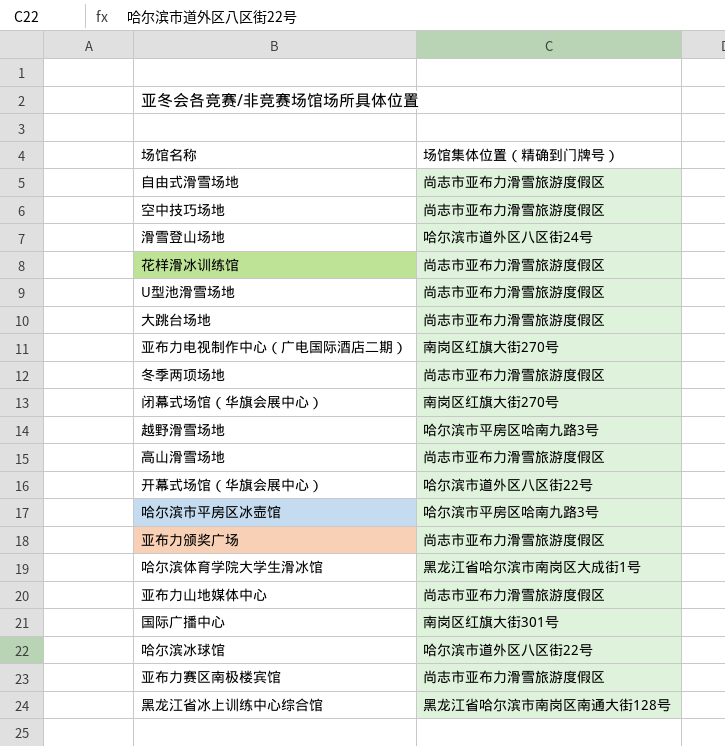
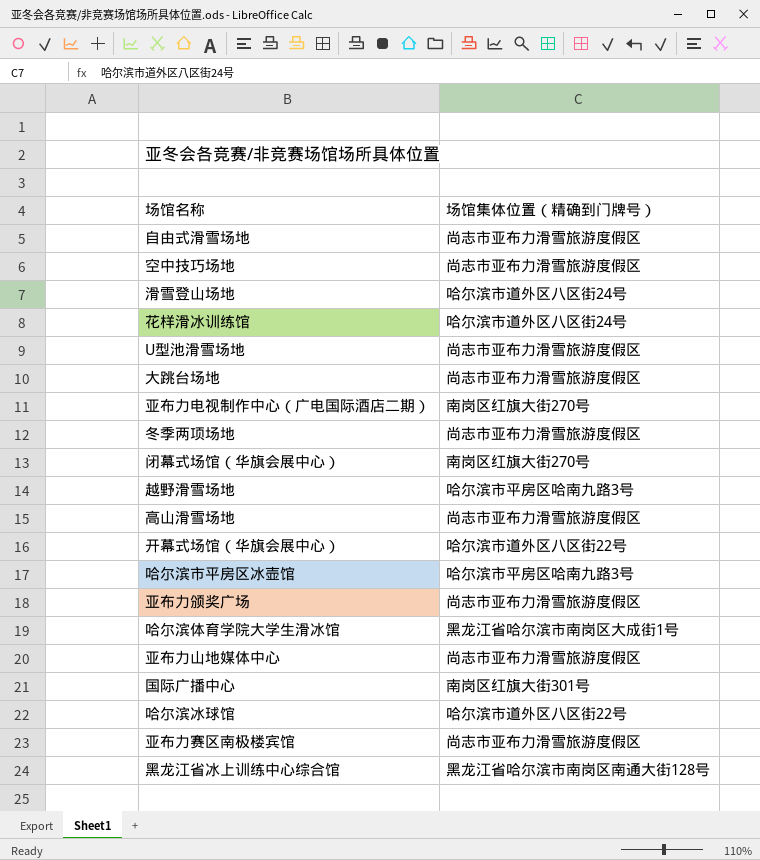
花样滑冰训练馆 | 场馆集体位置（精确到门牌号）: 尚志市亚布力滑雪旅游度假区 -> 哈尔滨市道外区八区街24号

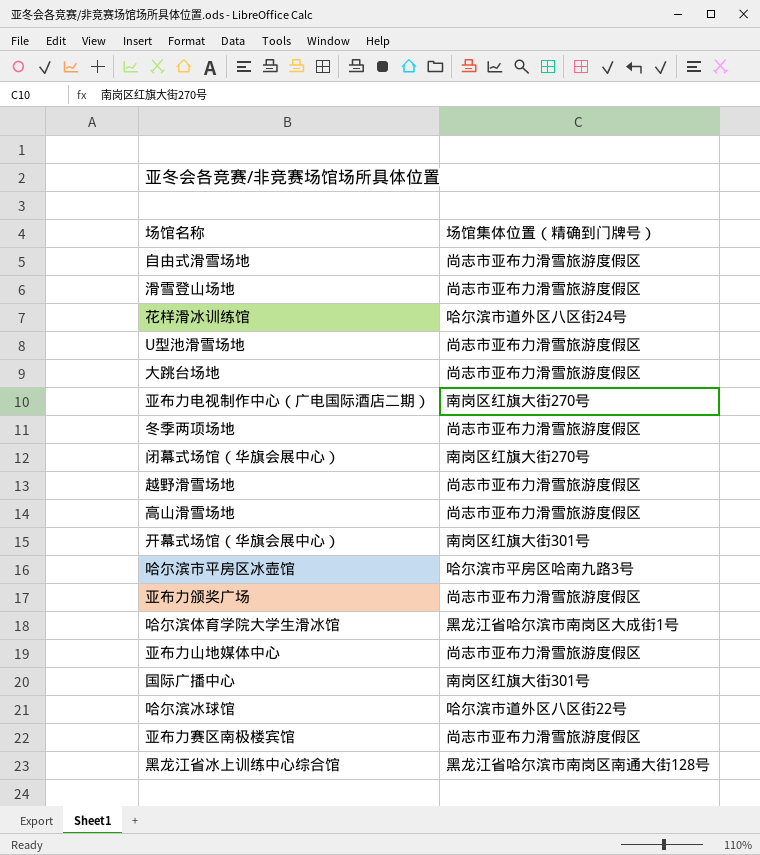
row 空中技巧场地: 尚志市亚布力滑雪旅游度假区 -> none
滑雪登山场地 | 场馆集体位置（精确到门牌号）: 哈尔滨市道外区八区街24号 -> 尚志市亚布力滑雪旅游度假区
越野滑雪场地 | 场馆集体位置（精确到门牌号）: 哈尔滨市平房区哈南九路3号 -> 尚志市亚布力滑雪旅游度假区
开幕式场馆（华旗会展中心） | 场馆集体位置（精确到门牌号）: 哈尔滨市道外区八区街22号 -> 南岗区红旗大街301号

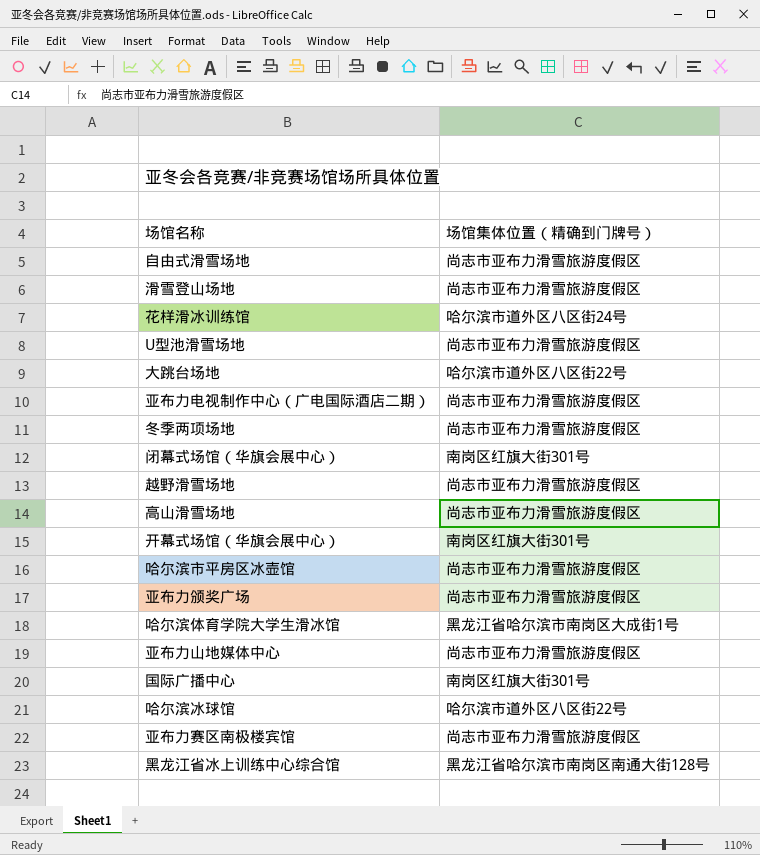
大跳台场地 | 场馆集体位置（精确到门牌号）: 尚志市亚布力滑雪旅游度假区 -> 哈尔滨市道外区八区街22号
亚布力电视制作中心（广电国际酒店二期） | 场馆集体位置（精确到门牌号）: 南岗区红旗大街270号 -> 尚志市亚布力滑雪旅游度假区
闭幕式场馆（华旗会展中心） | 场馆集体位置（精确到门牌号）: 南岗区红旗大街270号 -> 南岗区红旗大街301号
哈尔滨市平房区冰壶馆 | 场馆集体位置（精确到门牌号）: 哈尔滨市平房区哈南九路3号 -> 尚志市亚布力滑雪旅游度假区

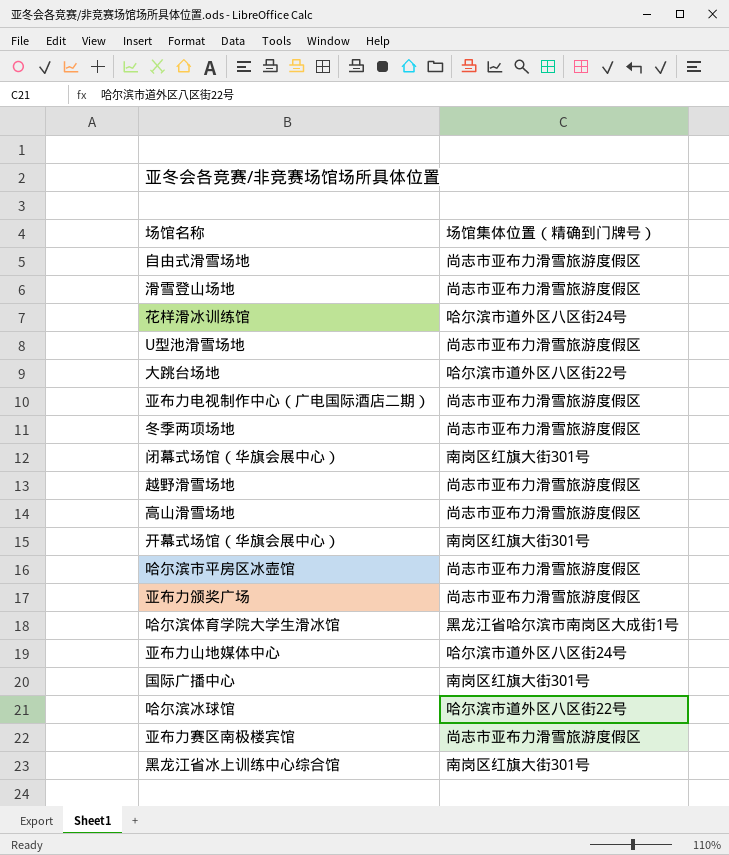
亚布力山地媒体中心 | 场馆集体位置（精确到门牌号）: 尚志市亚布力滑雪旅游度假区 -> 哈尔滨市道外区八区街24号
黑龙江省冰上训练中心综合馆 | 场馆集体位置（精确到门牌号）: 黑龙江省哈尔滨市南岗区南通大街128号 -> 南岗区红旗大街301号

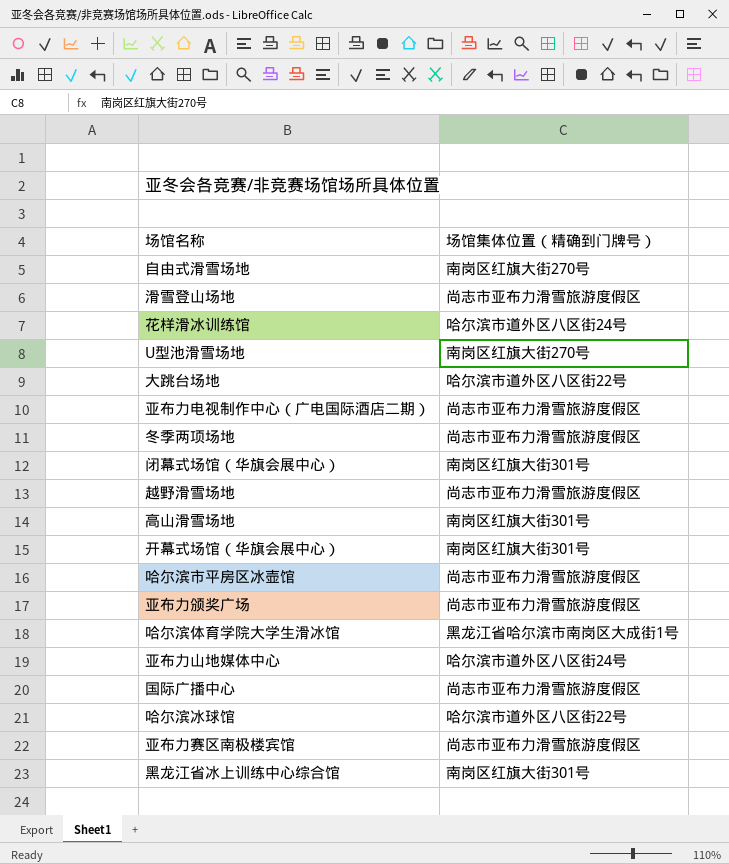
自由式滑雪场地 | 场馆集体位置（精确到门牌号）: 尚志市亚布力滑雪旅游度假区 -> 南岗区红旗大街270号
U型池滑雪场地 | 场馆集体位置（精确到门牌号）: 尚志市亚布力滑雪旅游度假区 -> 南岗区红旗大街270号
高山滑雪场地 | 场馆集体位置（精确到门牌号）: 尚志市亚布力滑雪旅游度假区 -> 南岗区红旗大街301号
国际广播中心 | 场馆集体位置（精确到门牌号）: 南岗区红旗大街301号 -> 尚志市亚布力滑雪旅游度假区

